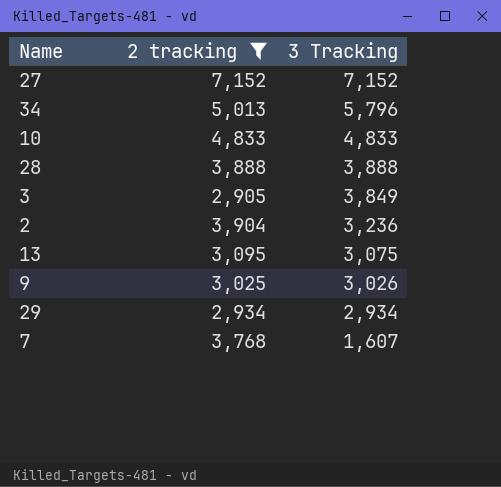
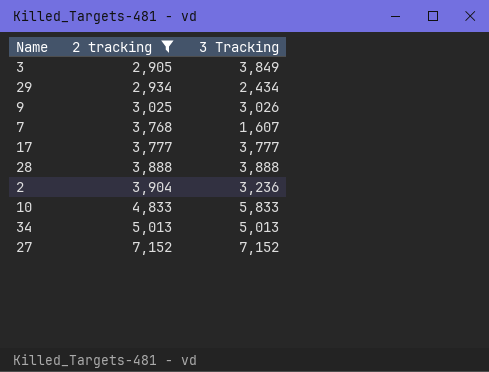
row order: 3 Tracking descending -> 2 tracking ascending
row 13: 3,095 | 3,075 -> none
29 | 3 Tracking: 2,934 -> 2,434
row 17: none -> 3,777 | 3,777
10 | 3 Tracking: 4,833 -> 5,833
34 | 3 Tracking: 5,796 -> 5,013

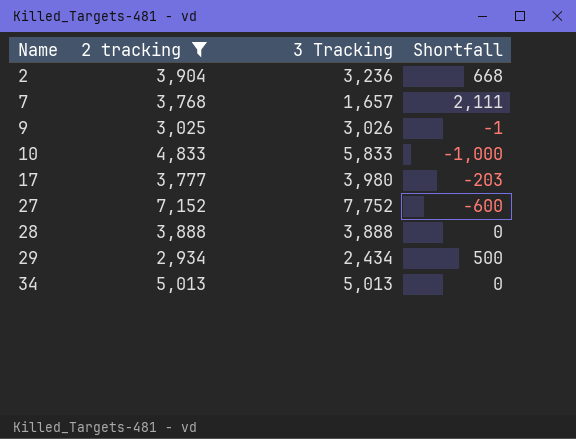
row order: 2 tracking ascending -> Name ascending
column Shortfall | formula: none -> [2 tracking] - [3 Tracking]
row 3: 2,905 | 3,849 -> none
7 | 3 Tracking: 1,607 -> 1,657
17 | 3 Tracking: 3,777 -> 3,980
27 | 3 Tracking: 7,152 -> 7,752

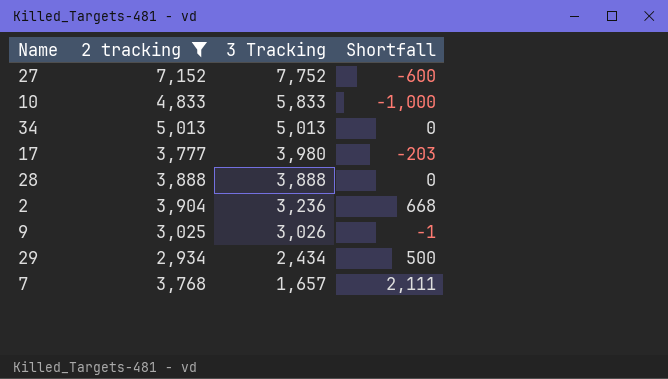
row order: Name ascending -> 3 Tracking descending

